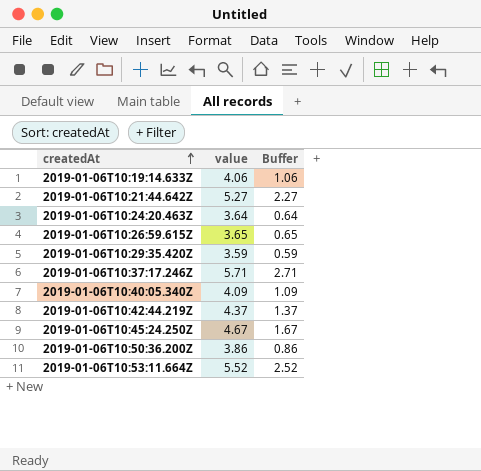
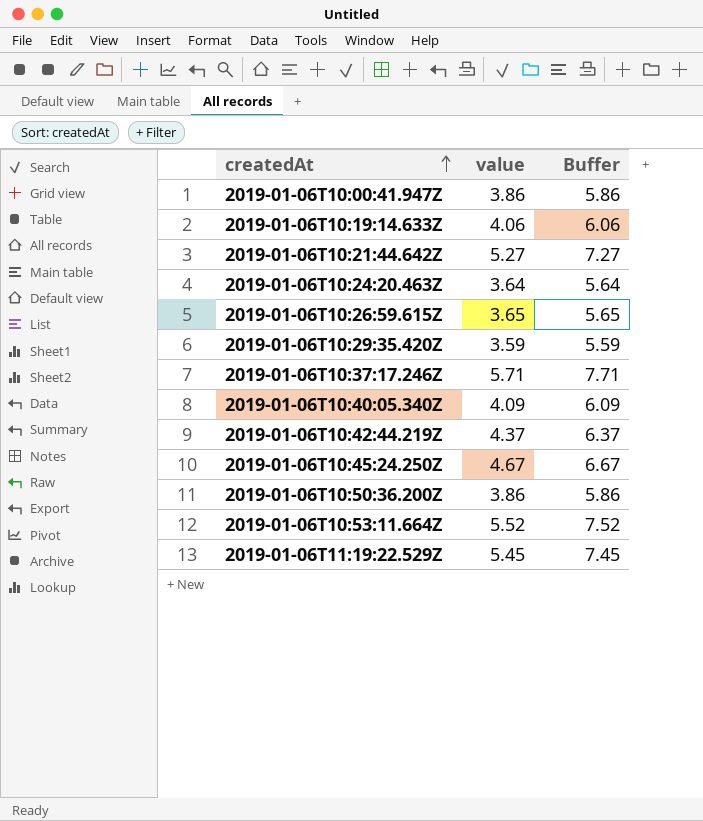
column Buffer | formula: [value] - 3 -> [value] + 2
row 2019-01-06T10:00:41.947Z: none -> 3.86 | 5.86
row 2019-01-06T11:19:22.529Z: none -> 5.45 | 7.45

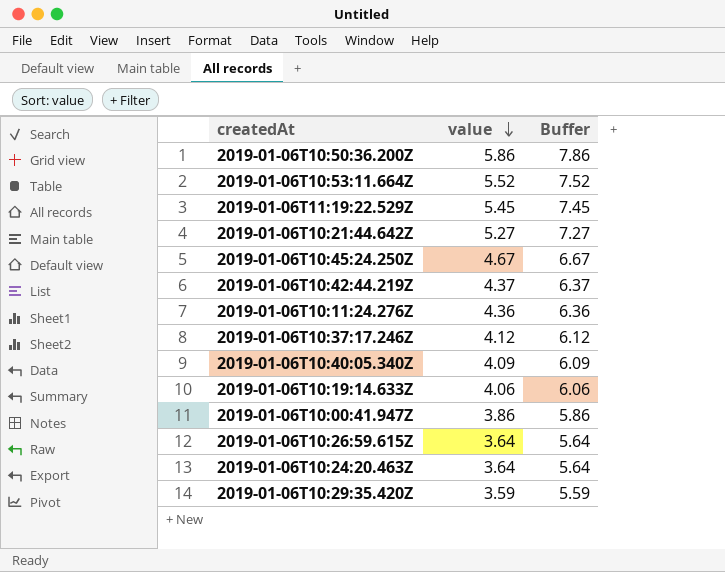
row order: createdAt ascending -> value descending
2019-01-06T10:50:36.200Z | value: 3.86 -> 5.86
2019-01-06T10:50:36.200Z | Buffer: 5.86 -> 7.86
row 2019-01-06T10:11:24.276Z: none -> 4.36 | 6.36
2019-01-06T10:37:17.246Z | value: 5.71 -> 4.12
2019-01-06T10:37:17.246Z | Buffer: 7.71 -> 6.12
2019-01-06T10:26:59.615Z | value: 3.65 -> 3.64
2019-01-06T10:26:59.615Z | Buffer: 5.65 -> 5.64

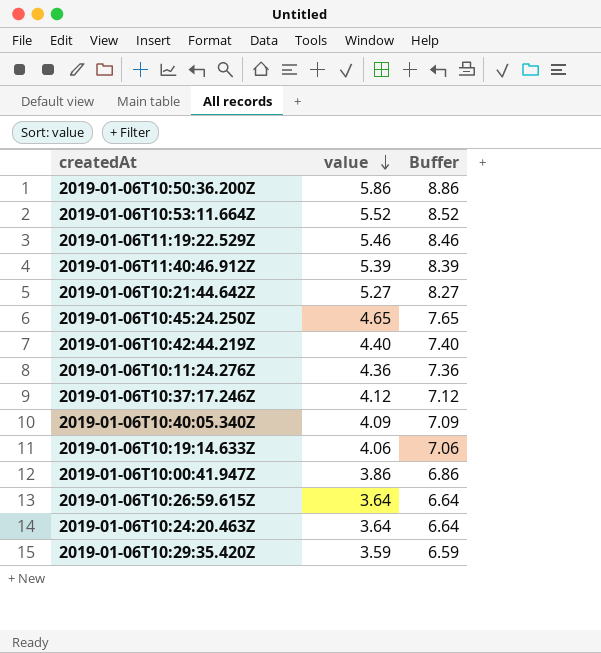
column Buffer | formula: [value] + 2 -> [value] + 3
2019-01-06T11:19:22.529Z | value: 5.45 -> 5.46
row 2019-01-06T11:40:46.912Z: none -> 5.39 | 8.39
2019-01-06T10:45:24.250Z | value: 4.67 -> 4.65
2019-01-06T10:42:44.219Z | value: 4.37 -> 4.40

